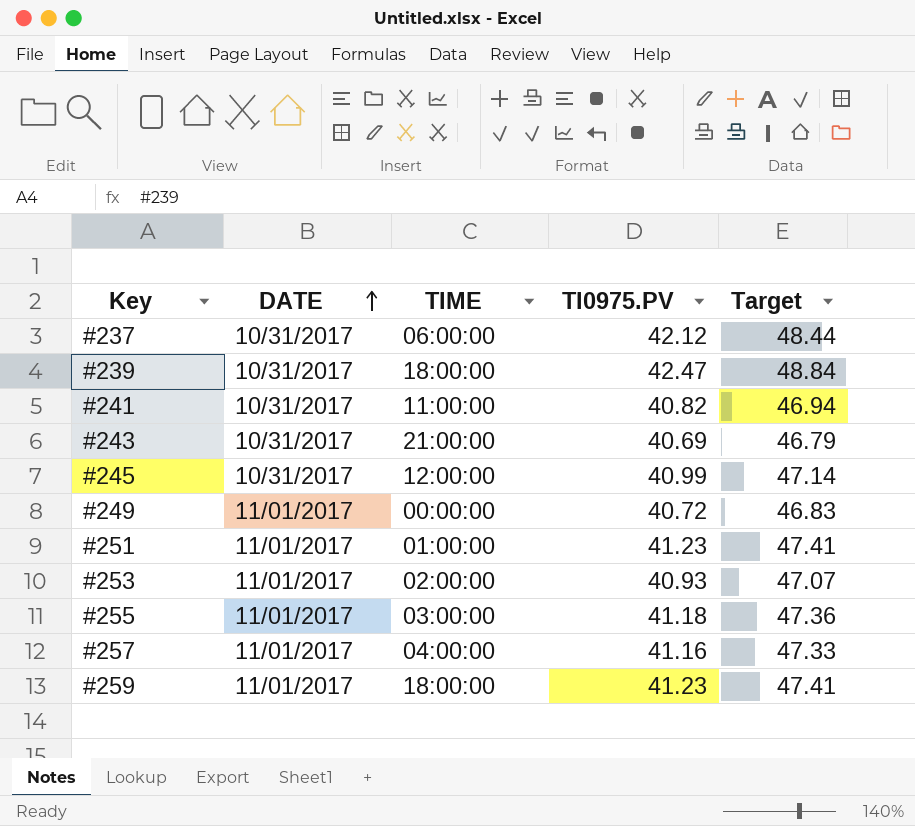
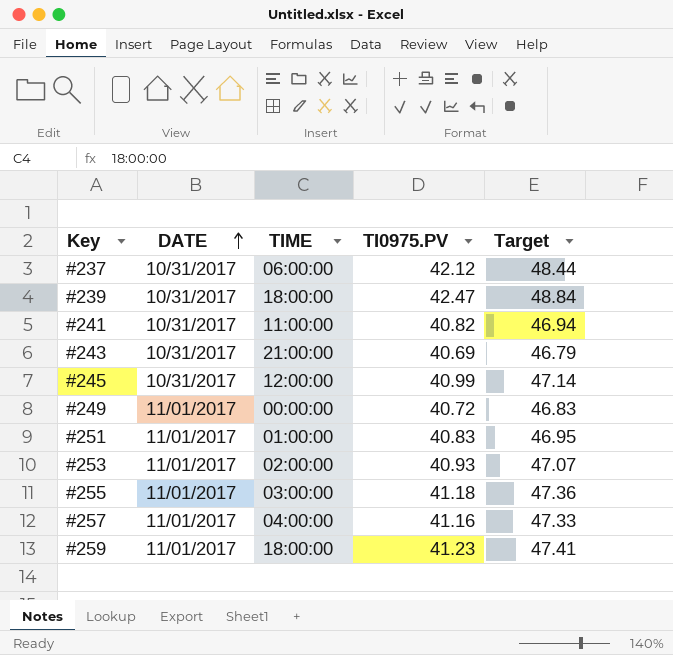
#251 | TI0975.PV: 41.23 -> 40.83
#251 | Target: 47.41 -> 46.95

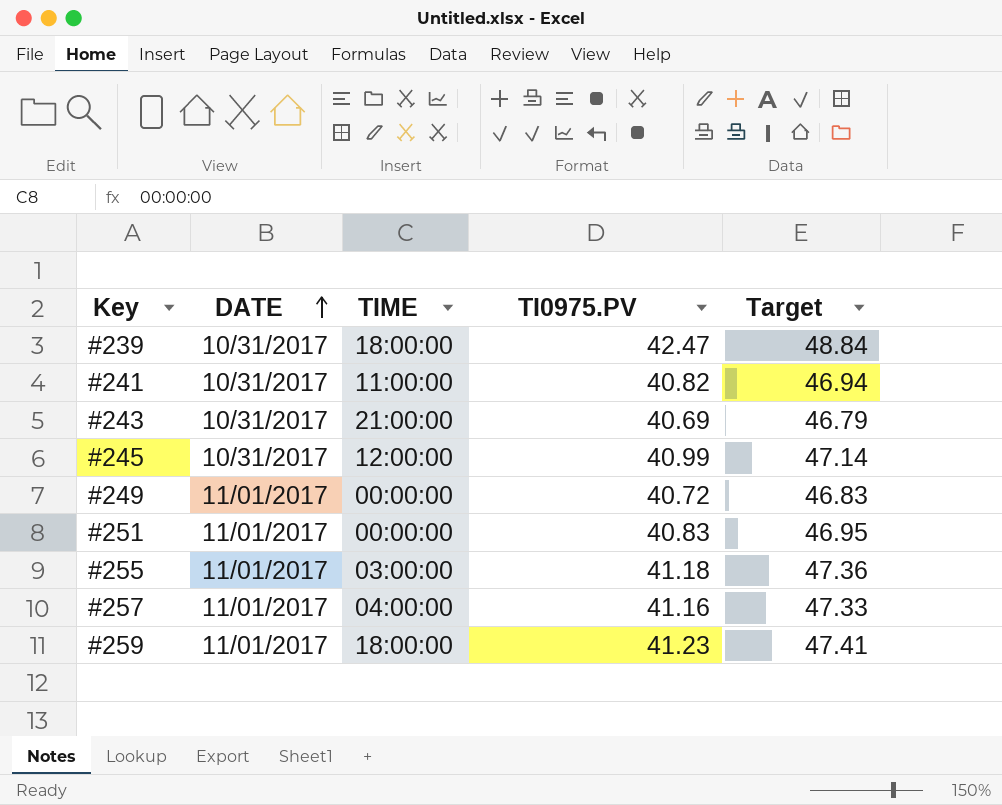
row #237: 10/31/2017 | 06:00:00 | 42.12 | 48.44 -> none
row #253: 11/01/2017 | 02:00:00 | 40.93 | 47.07 -> none
#251 | TIME: 01:00:00 -> 00:00:00

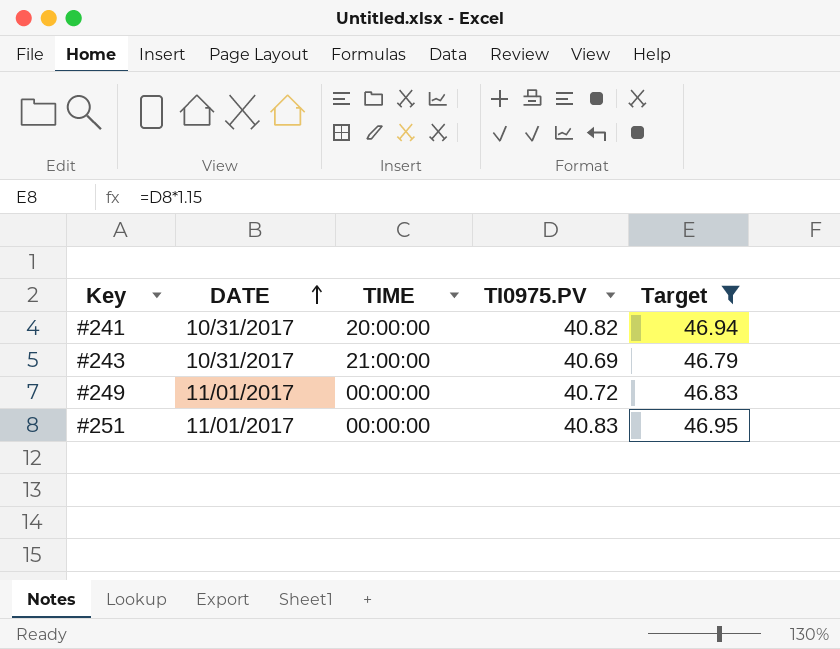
filter: none -> Target <= 46.95
#241 | TIME: 11:00:00 -> 20:00:00

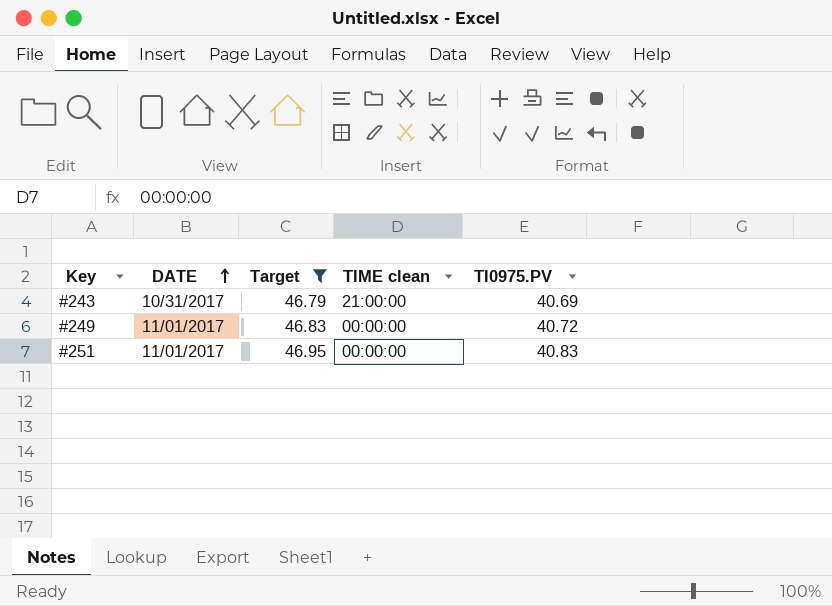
column Target | position: 5 -> 3
column name: TIME -> TIME clean
row #241: 10/31/2017 | 20:00:00 | 40.82 | 46.94 -> none

